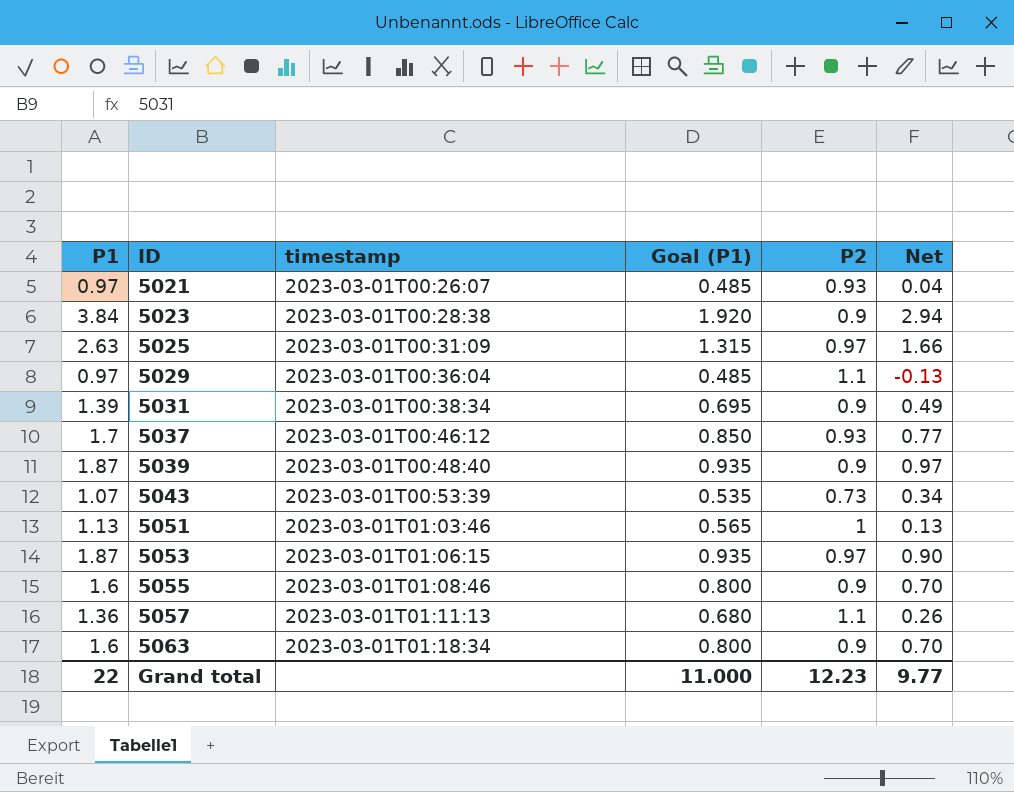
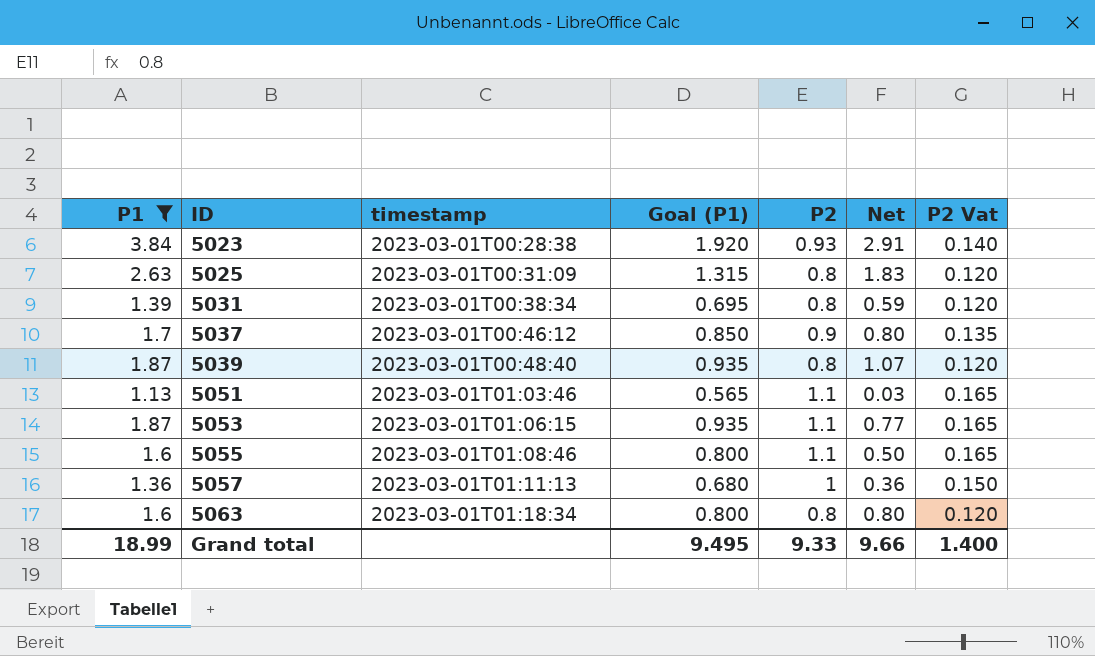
filter: none -> P1 >= 1.13
column P2 Vat | formula: none -> [P2] * 0.15
5023 | P2: 0.9 -> 0.93
5023 | Net: 2.94 -> 2.91
5025 | P2: 0.97 -> 0.8
5025 | Net: 1.66 -> 1.83
5031 | P2: 0.9 -> 0.8
5031 | Net: 0.49 -> 0.59
5037 | P2: 0.93 -> 0.9
5037 | Net: 0.77 -> 0.80
5039 | P2: 0.9 -> 0.8
5039 | Net: 0.97 -> 1.07
5051 | P2: 1 -> 1.1
5051 | Net: 0.13 -> 0.03
5053 | P2: 0.97 -> 1.1
5053 | Net: 0.90 -> 0.77
5055 | P2: 0.9 -> 1.1
5055 | Net: 0.70 -> 0.50
5057 | P2: 1.1 -> 1
5057 | Net: 0.26 -> 0.36
5063 | P2: 0.9 -> 0.8
5063 | Net: 0.70 -> 0.80
Grand total | P1: 22 -> 18.99
Grand total | Goal (P1): 11.000 -> 9.495
Grand total | P2: 12.23 -> 9.33
Grand total | Net: 9.77 -> 9.66

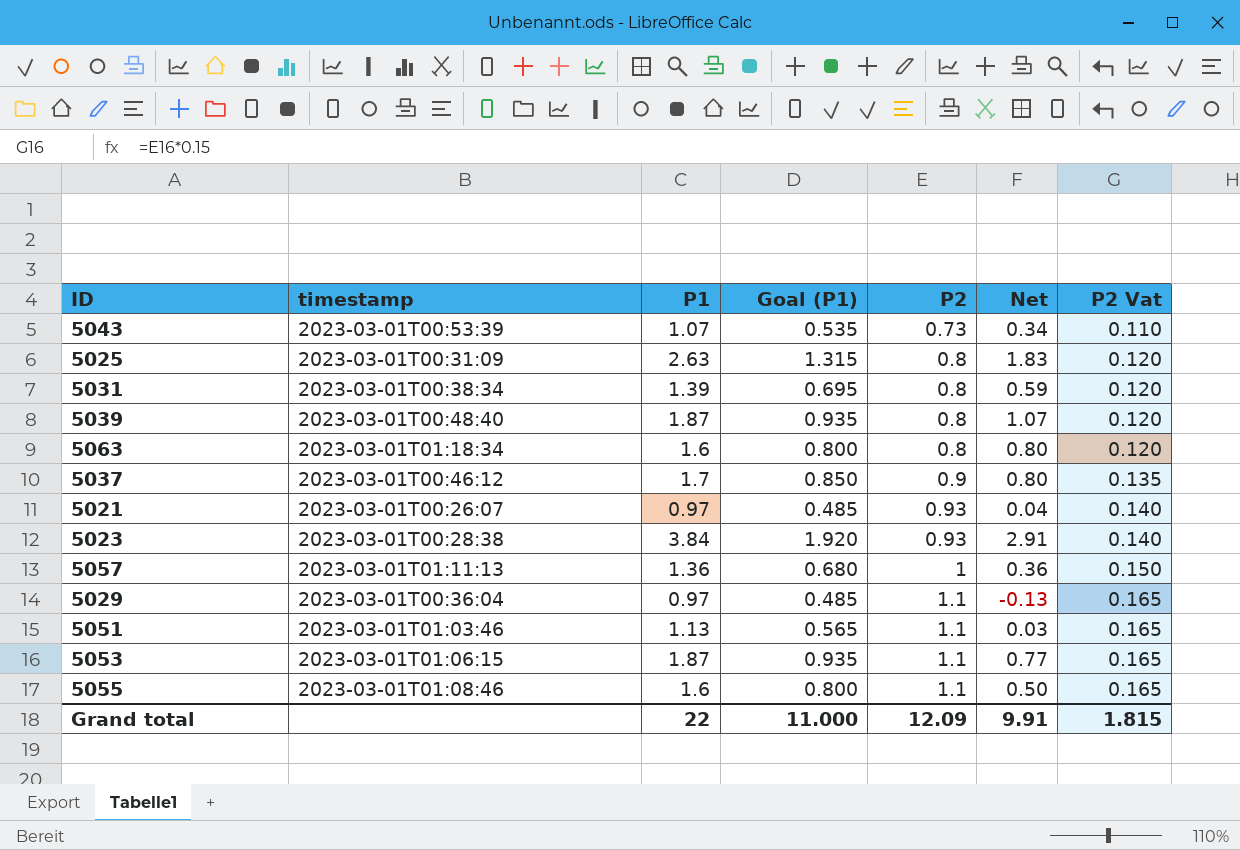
filter: P1 >= 1.13 -> none
row order: ID ascending -> P2 ascending
column P1 | position: 1 -> 3
Grand total | P1: 18.99 -> 22
Grand total | Goal (P1): 9.495 -> 11.000
Grand total | P2: 9.33 -> 12.09
Grand total | Net: 9.66 -> 9.91
Grand total | P2 Vat: 1.400 -> 1.815

